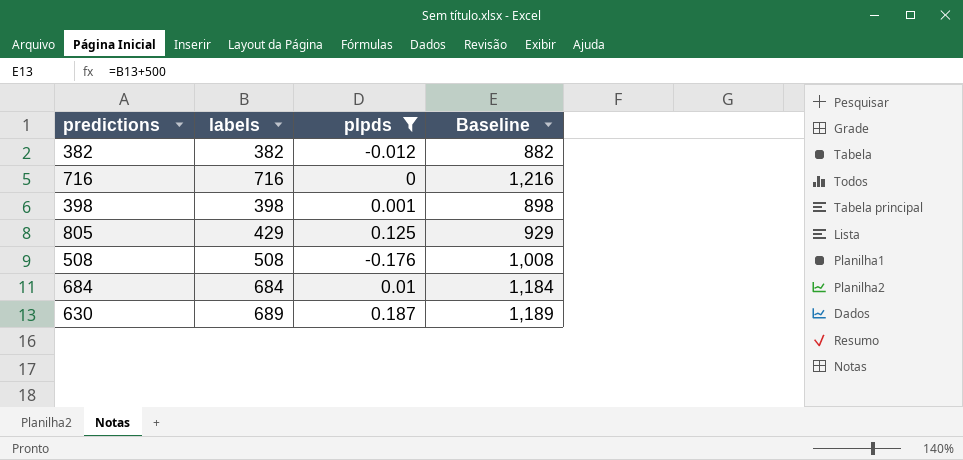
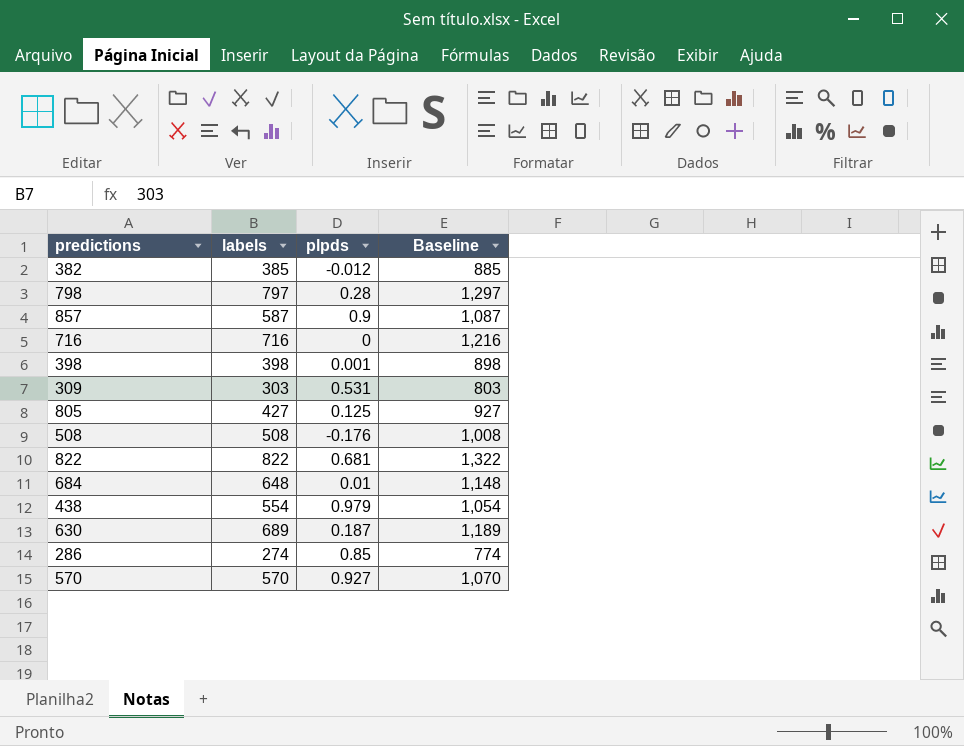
filter: plpds <= 0.187 -> none
382 | labels: 382 -> 385
382 | Baseline: 882 -> 885
805 | labels: 429 -> 427
805 | Baseline: 929 -> 927
684 | labels: 684 -> 648
684 | Baseline: 1,184 -> 1,148

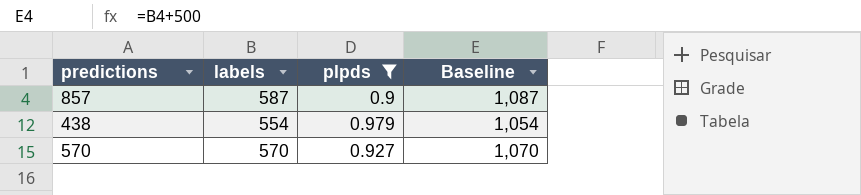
filter: none -> plpds >= 0.9

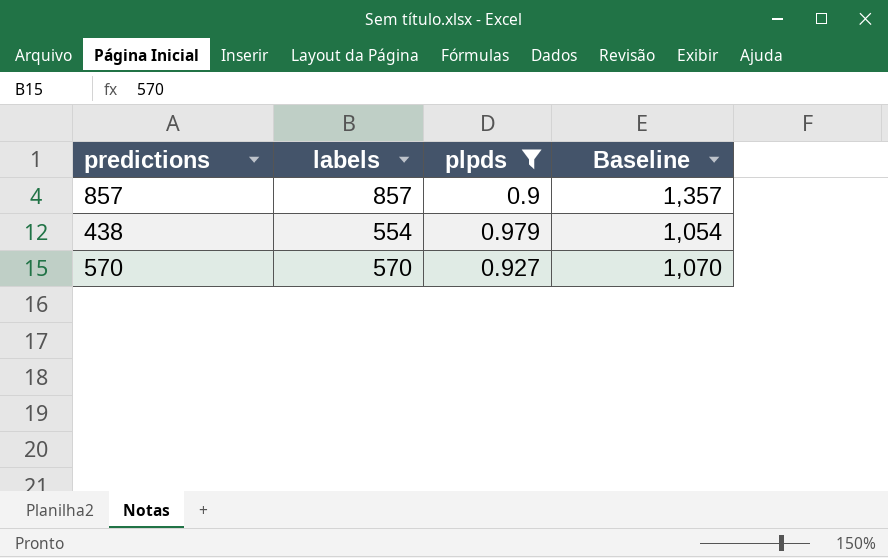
857 | labels: 587 -> 857
857 | Baseline: 1,087 -> 1,357

